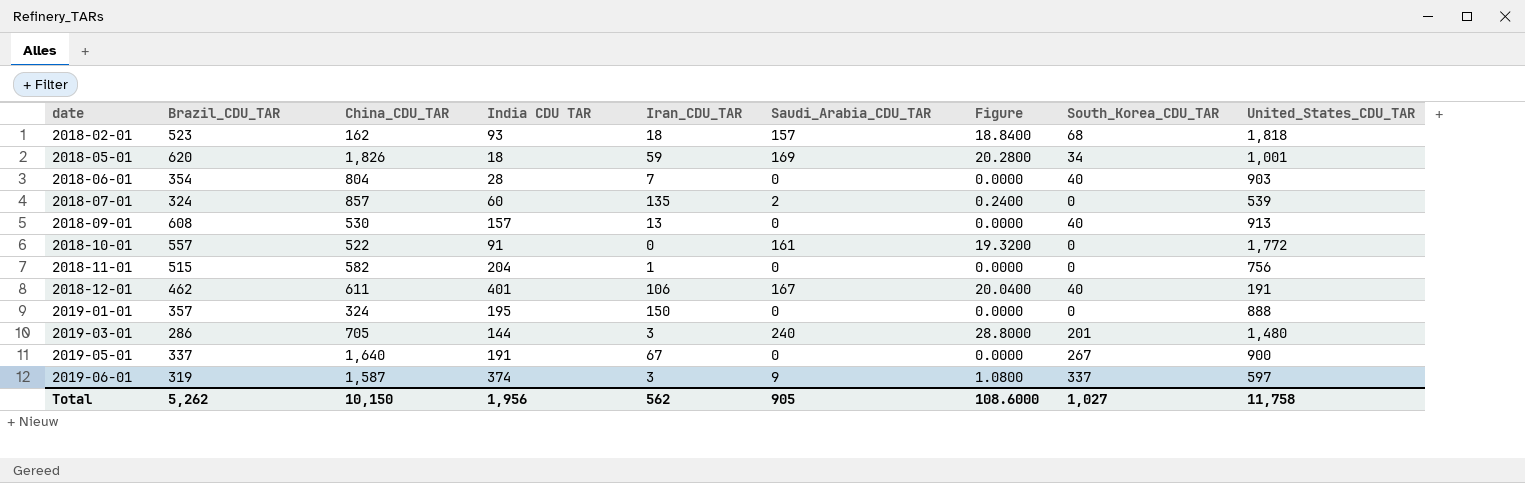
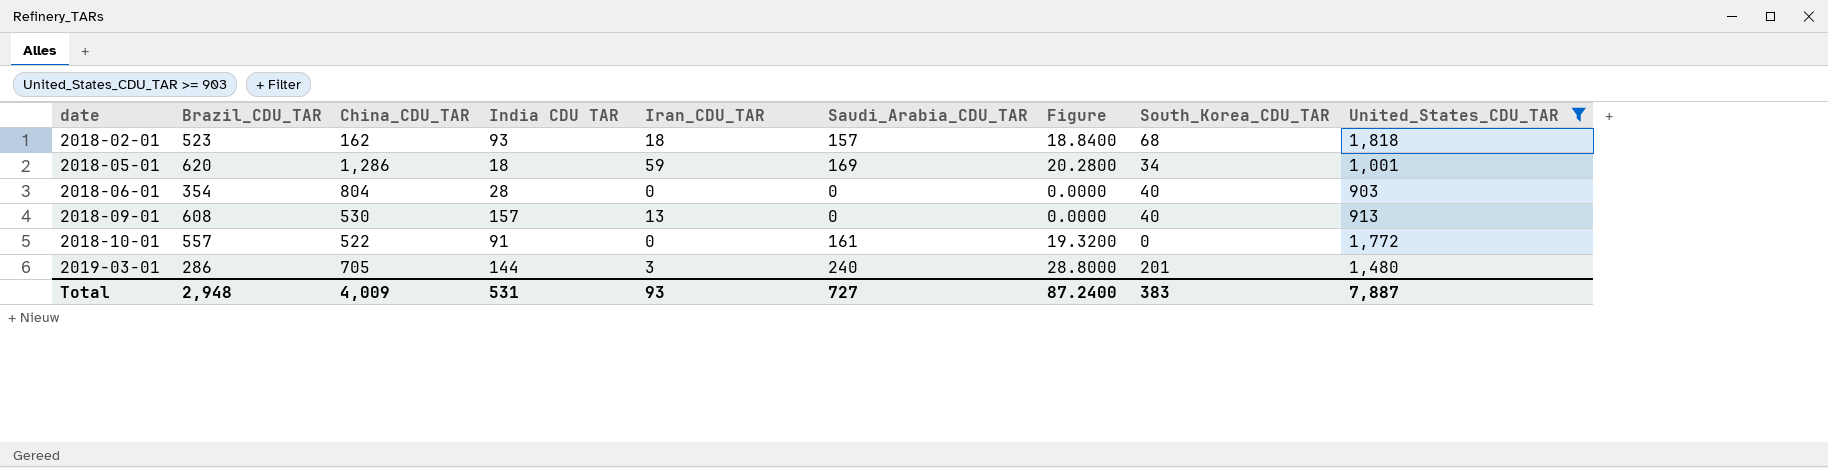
filter: none -> United_States_CDU_TAR >= 903
2018-05-01 | China_CDU_TAR: 1,826 -> 1,286
2018-06-01 | Iran_CDU_TAR: 7 -> 0
Total | Brazil_CDU_TAR: 5,262 -> 2,948
Total | China_CDU_TAR: 10,150 -> 4,009
Total | India CDU TAR: 1,956 -> 531
Total | Iran_CDU_TAR: 562 -> 93
Total | Saudi_Arabia_CDU_TAR: 905 -> 727
Total | Figure: 108.6000 -> 87.2400
Total | South_Korea_CDU_TAR: 1,027 -> 383
Total | United_States_CDU_TAR: 11,758 -> 7,887

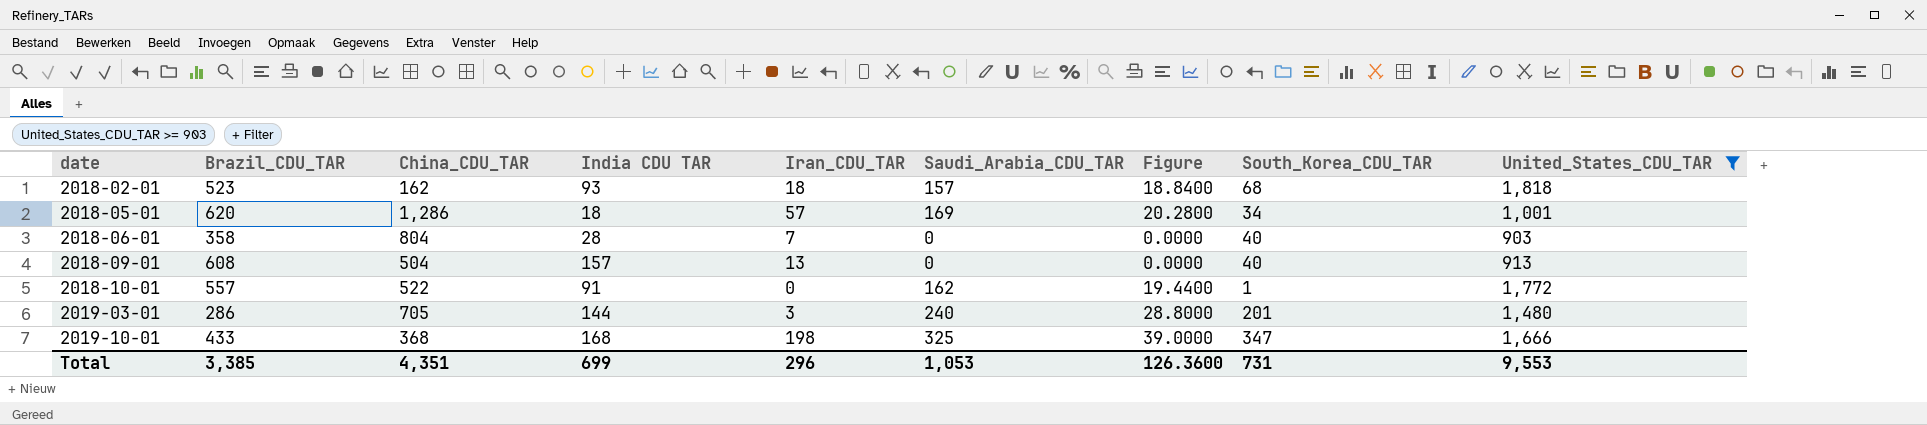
2018-05-01 | Iran_CDU_TAR: 59 -> 57
2018-06-01 | Brazil_CDU_TAR: 354 -> 358
2018-06-01 | Iran_CDU_TAR: 0 -> 7
2018-09-01 | China_CDU_TAR: 530 -> 504
2018-10-01 | Saudi_Arabia_CDU_TAR: 161 -> 162
2018-10-01 | Figure: 19.3200 -> 19.4400
2018-10-01 | South_Korea_CDU_TAR: 0 -> 1
row 2019-10-01: none -> 433 | 368 | 168 | 198 | 325 | 39.0000 | 347 | 1,666
Total | Brazil_CDU_TAR: 2,948 -> 3,385
Total | China_CDU_TAR: 4,009 -> 4,351
Total | India CDU TAR: 531 -> 699
Total | Iran_CDU_TAR: 93 -> 296
Total | Saudi_Arabia_CDU_TAR: 727 -> 1,053
Total | Figure: 87.2400 -> 126.3600
Total | South_Korea_CDU_TAR: 383 -> 731
Total | United_States_CDU_TAR: 7,887 -> 9,553

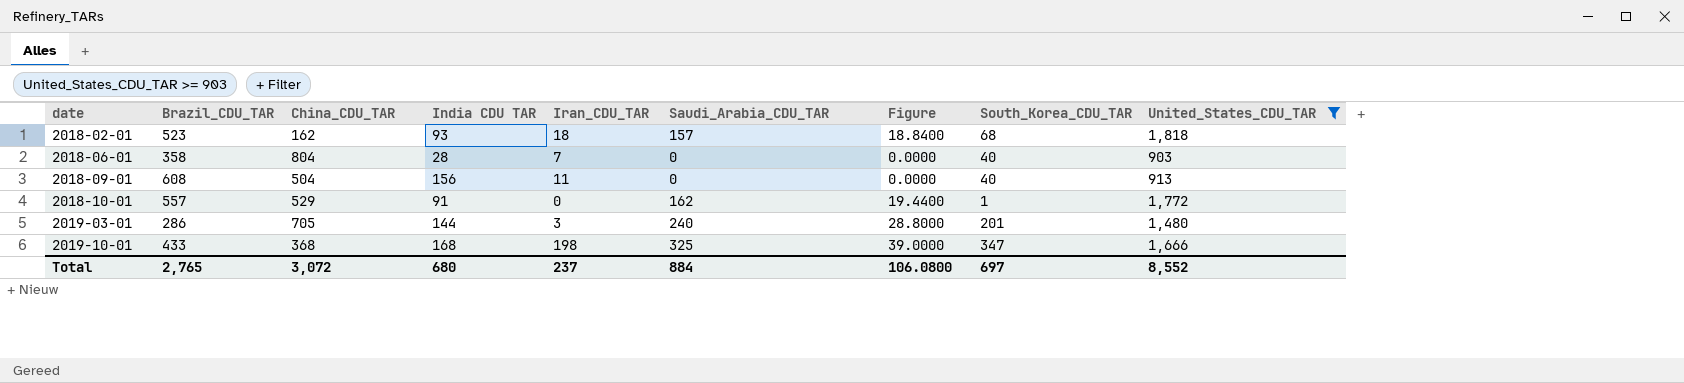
row 2018-05-01: 620 | 1,286 | 18 | 57 | 169 | 20.2800 | 34 | 1,001 -> none
2018-09-01 | India CDU TAR: 157 -> 156
2018-09-01 | Iran_CDU_TAR: 13 -> 11
2018-10-01 | China_CDU_TAR: 522 -> 529
Total | Brazil_CDU_TAR: 3,385 -> 2,765
Total | China_CDU_TAR: 4,351 -> 3,072
Total | India CDU TAR: 699 -> 680
Total | Iran_CDU_TAR: 296 -> 237
Total | Saudi_Arabia_CDU_TAR: 1,053 -> 884
Total | Figure: 126.3600 -> 106.0800
Total | South_Korea_CDU_TAR: 731 -> 697
Total | United_States_CDU_TAR: 9,553 -> 8,552

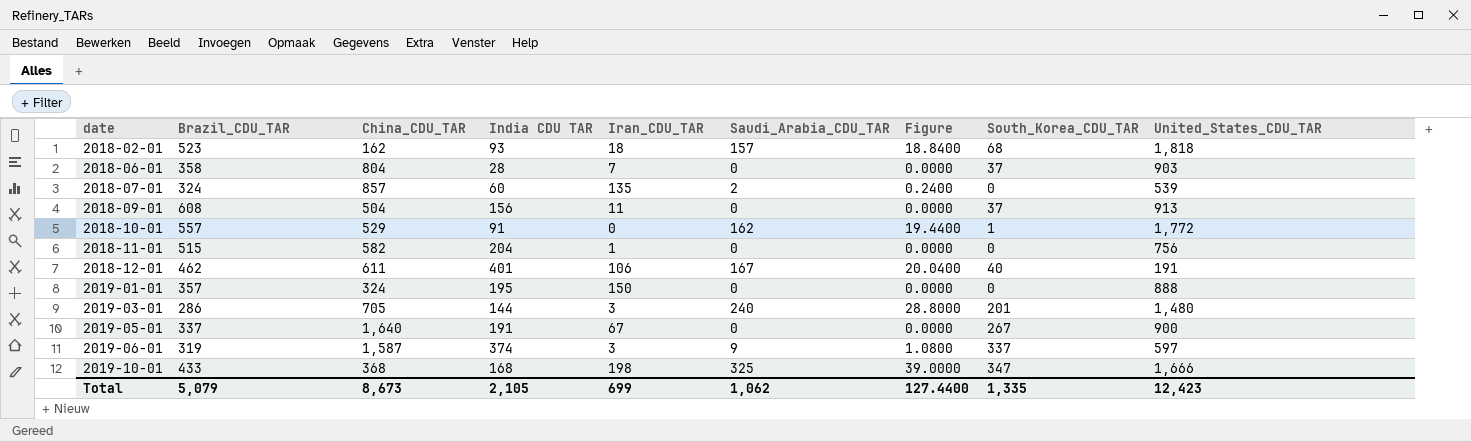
filter: United_States_CDU_TAR >= 903 -> none
2018-06-01 | South_Korea_CDU_TAR: 40 -> 37
2018-09-01 | South_Korea_CDU_TAR: 40 -> 37
Total | Brazil_CDU_TAR: 2,765 -> 5,079
Total | China_CDU_TAR: 3,072 -> 8,673
Total | India CDU TAR: 680 -> 2,105
Total | Iran_CDU_TAR: 237 -> 699
Total | Saudi_Arabia_CDU_TAR: 884 -> 1,062
Total | Figure: 106.0800 -> 127.4400
Total | South_Korea_CDU_TAR: 697 -> 1,335
Total | United_States_CDU_TAR: 8,552 -> 12,423

